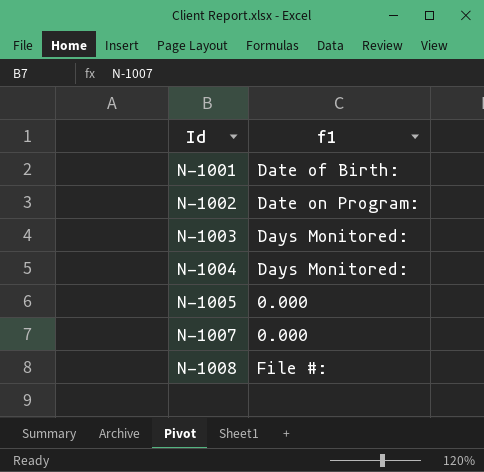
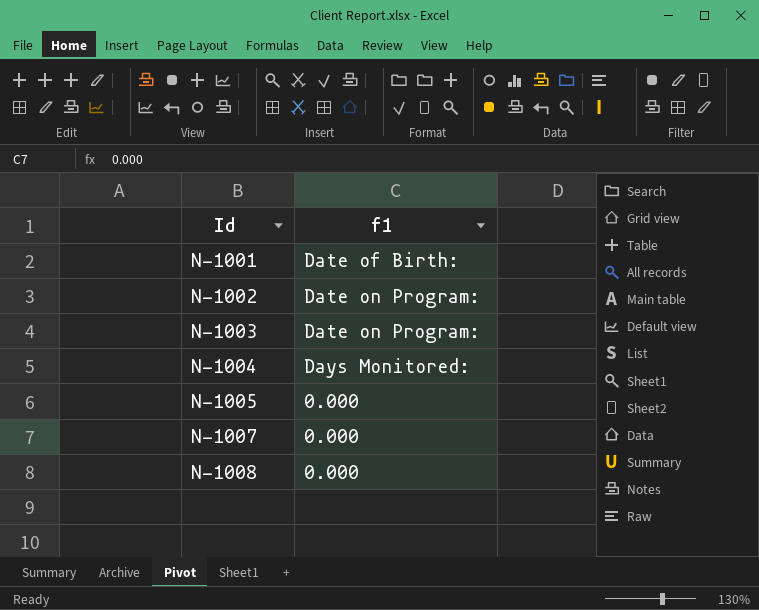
N-1003 | f1: Days Monitored: -> Date on Program:
N-1008 | f1: File #: -> 0.000

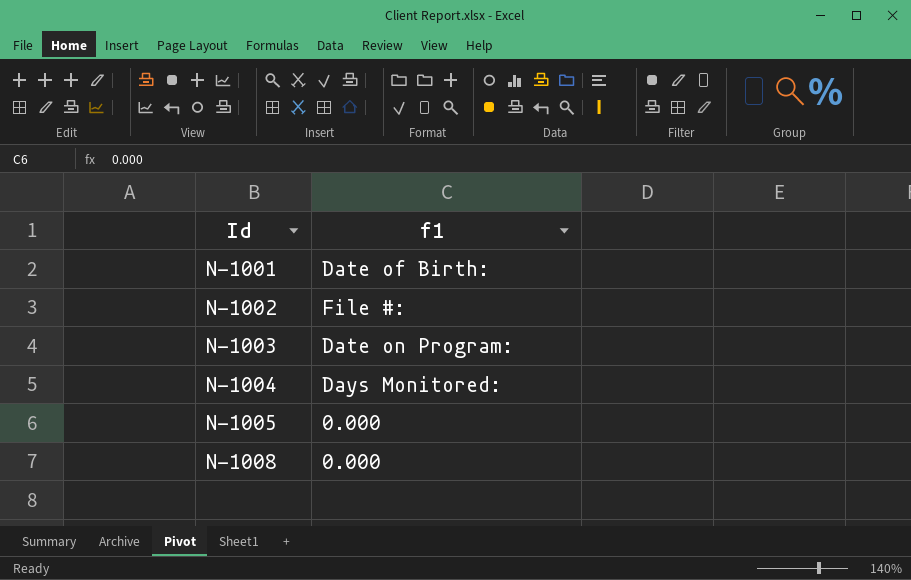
row N-1007: 0.000 -> none
N-1002 | f1: Date on Program: -> File #:

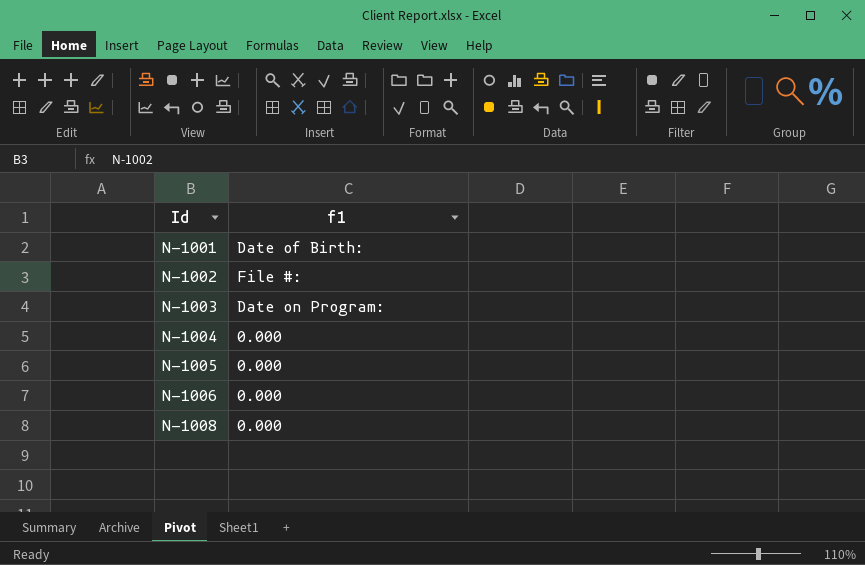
N-1004 | f1: Days Monitored: -> 0.000
row N-1006: none -> 0.000

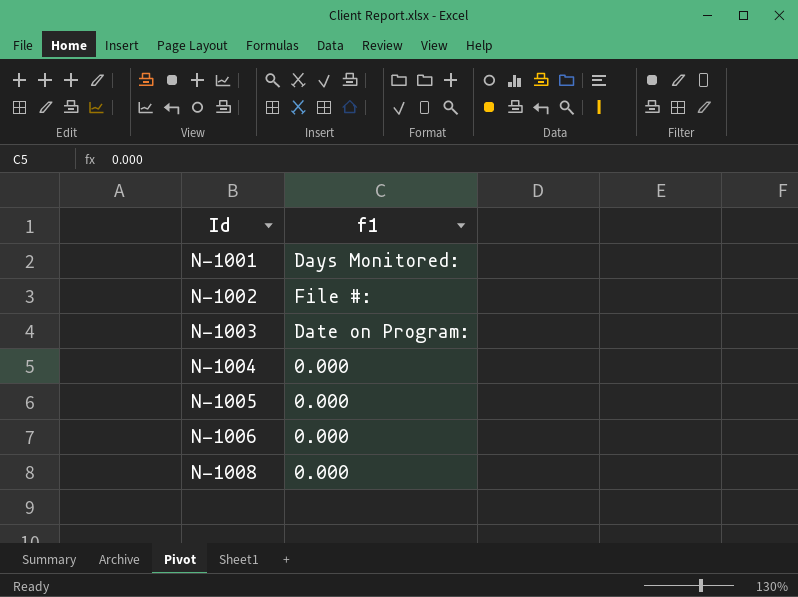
N-1001 | f1: Date of Birth: -> Days Monitored:

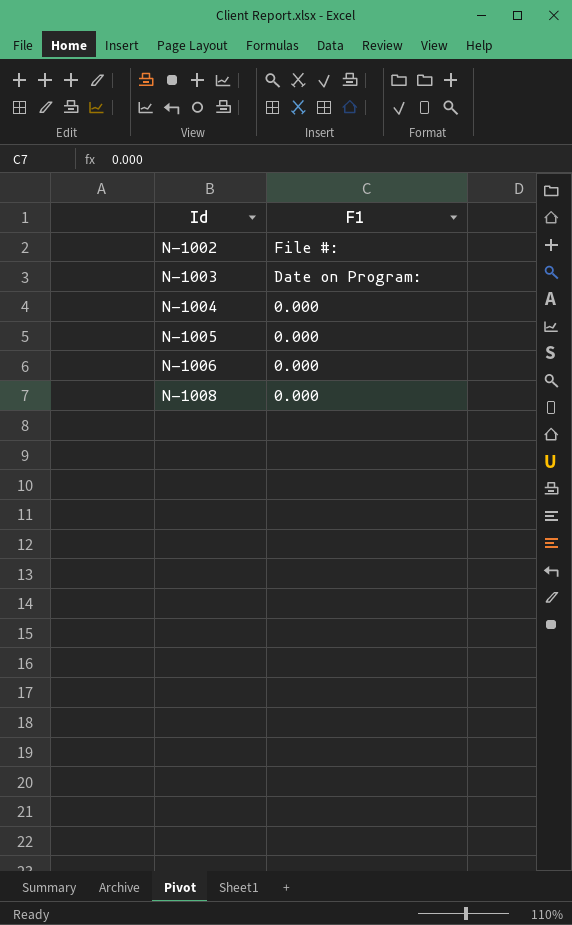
column name: f1 -> F1
row N-1001: Days Monitored: -> none

